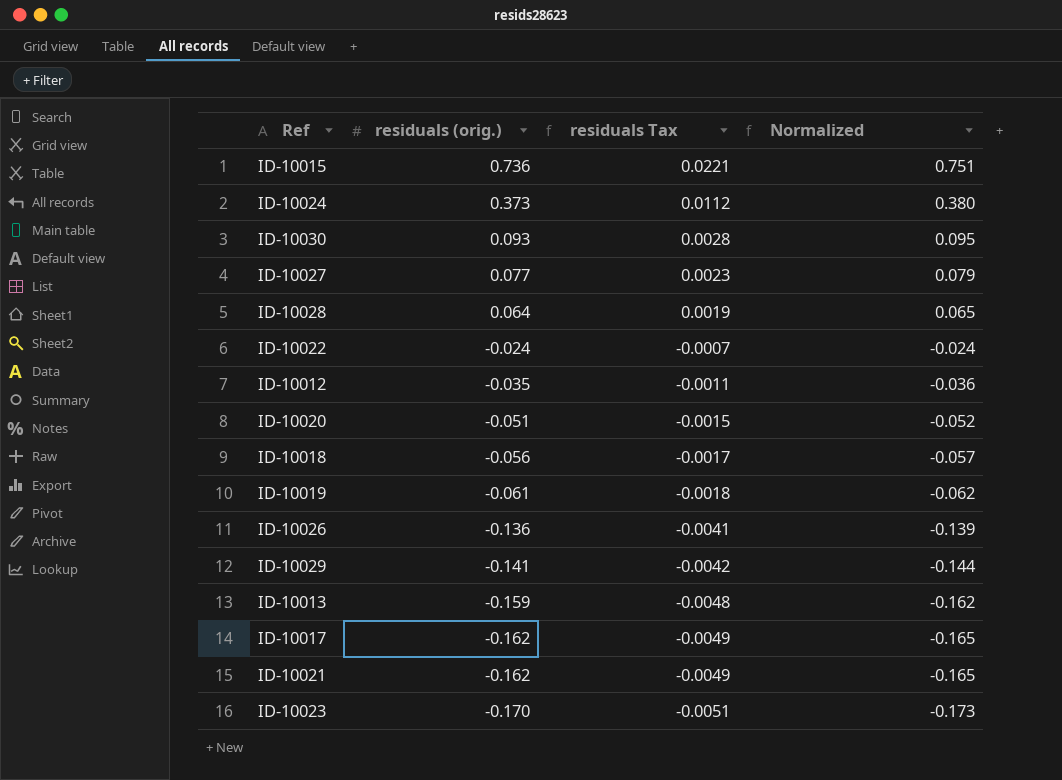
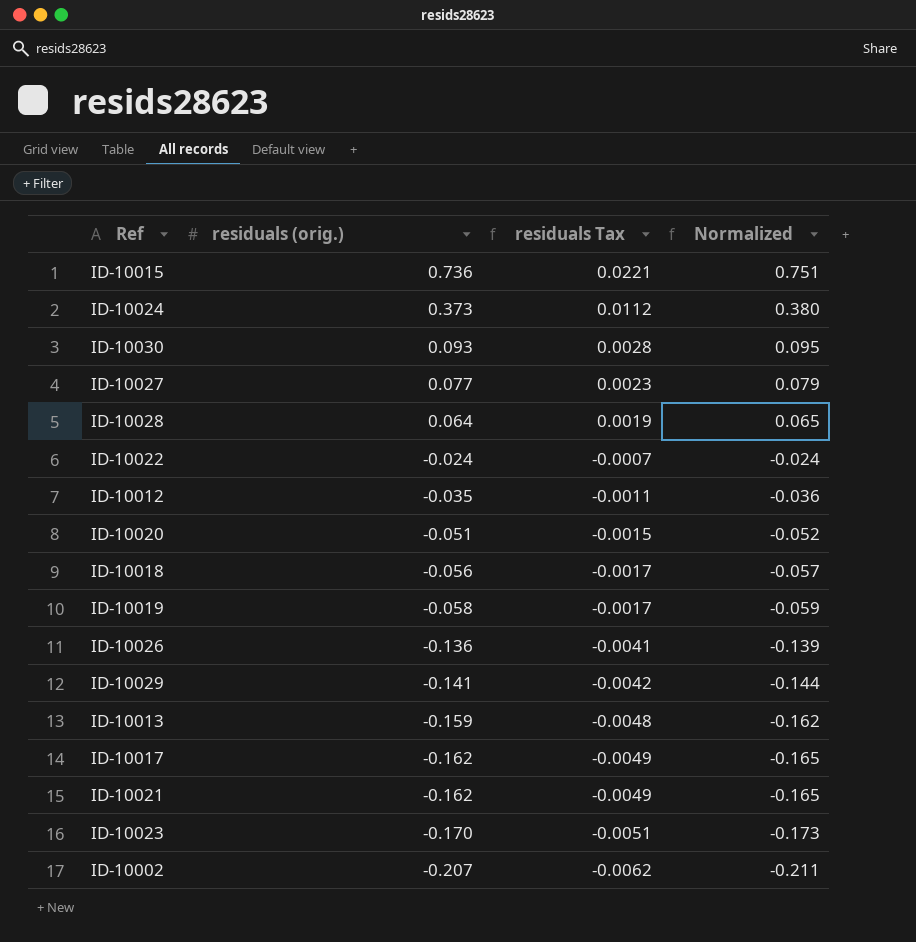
ID-10019 | residuals (orig.): -0.061 -> -0.058
ID-10019 | residuals Tax: -0.0018 -> -0.0017
ID-10019 | Normalized: -0.062 -> -0.059
row ID-10002: none -> -0.207 | -0.0062 | -0.211

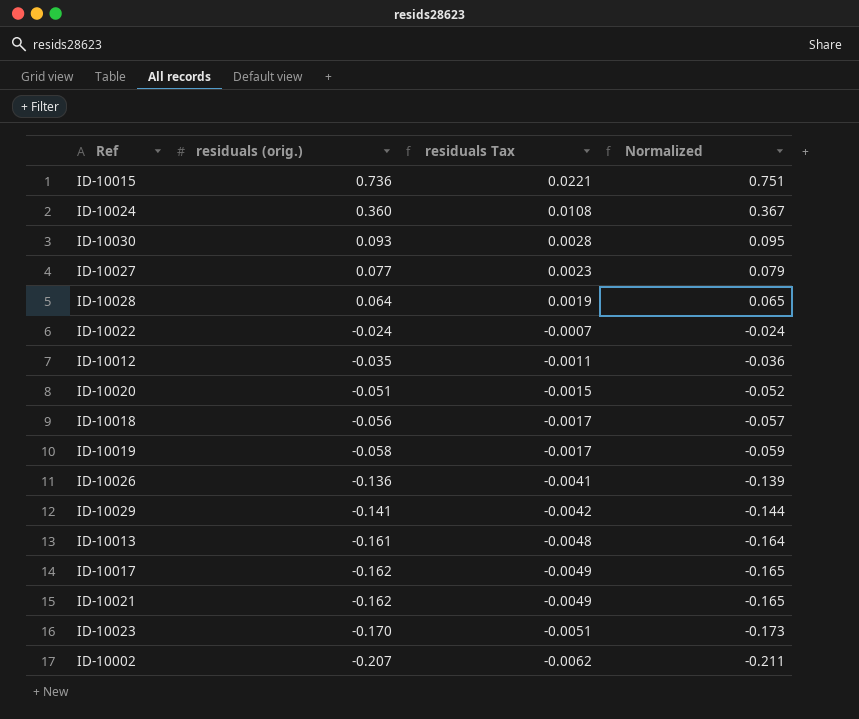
ID-10024 | residuals (orig.): 0.373 -> 0.360
ID-10024 | residuals Tax: 0.0112 -> 0.0108
ID-10024 | Normalized: 0.380 -> 0.367
ID-10013 | residuals (orig.): -0.159 -> -0.161
ID-10013 | Normalized: -0.162 -> -0.164

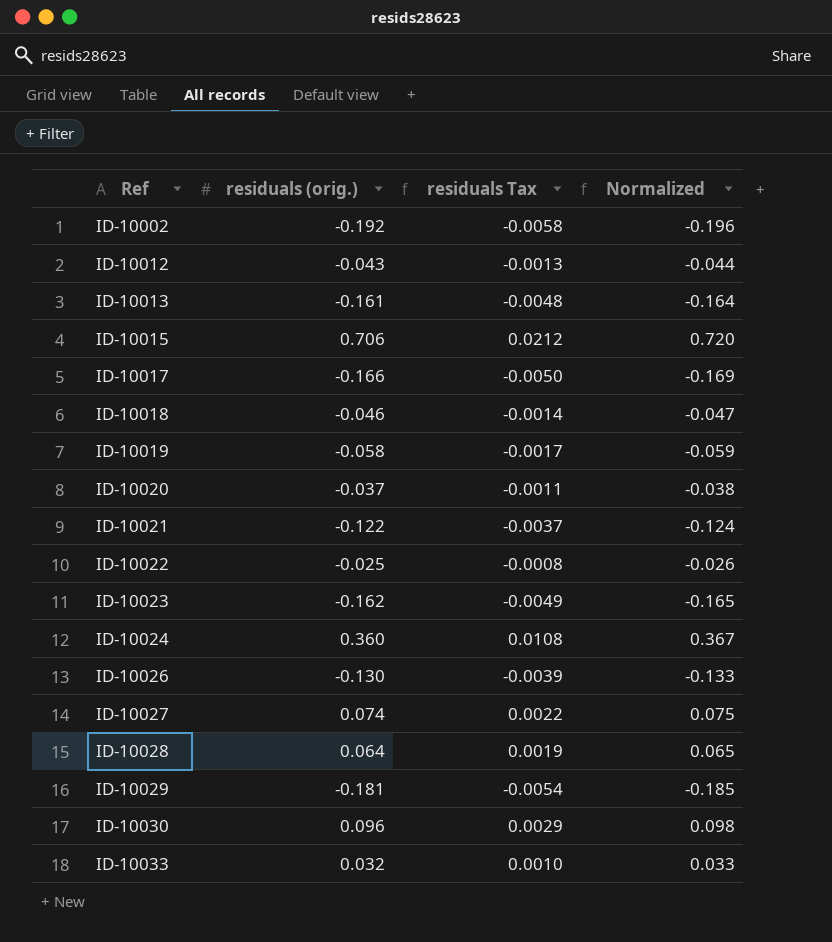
row order: residuals (orig.) descending -> Ref ascending
ID-10002 | residuals (orig.): -0.207 -> -0.192
ID-10002 | residuals Tax: -0.0062 -> -0.0058
ID-10002 | Normalized: -0.211 -> -0.196
ID-10012 | residuals (orig.): -0.035 -> -0.043
ID-10012 | residuals Tax: -0.0011 -> -0.0013
ID-10012 | Normalized: -0.036 -> -0.044
ID-10015 | residuals (orig.): 0.736 -> 0.706
ID-10015 | residuals Tax: 0.0221 -> 0.0212
ID-10015 | Normalized: 0.751 -> 0.720
ID-10017 | residuals (orig.): -0.162 -> -0.166
ID-10017 | residuals Tax: -0.0049 -> -0.0050
ID-10017 | Normalized: -0.165 -> -0.169
ID-10018 | residuals (orig.): -0.056 -> -0.046
ID-10018 | residuals Tax: -0.0017 -> -0.0014
ID-10018 | Normalized: -0.057 -> -0.047
ID-10020 | residuals (orig.): -0.051 -> -0.037
ID-10020 | residuals Tax: -0.0015 -> -0.0011
ID-10020 | Normalized: -0.052 -> -0.038
ID-10021 | residuals (orig.): -0.162 -> -0.122
ID-10021 | residuals Tax: -0.0049 -> -0.0037
ID-10021 | Normalized: -0.165 -> -0.124
ID-10022 | residuals (orig.): -0.024 -> -0.025
ID-10022 | residuals Tax: -0.0007 -> -0.0008
ID-10022 | Normalized: -0.024 -> -0.026
ID-10023 | residuals (orig.): -0.170 -> -0.162
ID-10023 | residuals Tax: -0.0051 -> -0.0049
ID-10023 | Normalized: -0.173 -> -0.165
ID-10026 | residuals (orig.): -0.136 -> -0.130
ID-10026 | residuals Tax: -0.0041 -> -0.0039
ID-10026 | Normalized: -0.139 -> -0.133
ID-10027 | residuals (orig.): 0.077 -> 0.074
ID-10027 | residuals Tax: 0.0023 -> 0.0022
ID-10027 | Normalized: 0.079 -> 0.075
ID-10029 | residuals (orig.): -0.141 -> -0.181
ID-10029 | residuals Tax: -0.0042 -> -0.0054
ID-10029 | Normalized: -0.144 -> -0.185
ID-10030 | residuals (orig.): 0.093 -> 0.096
ID-10030 | residuals Tax: 0.0028 -> 0.0029
ID-10030 | Normalized: 0.095 -> 0.098
row ID-10033: none -> 0.032 | 0.0010 | 0.033

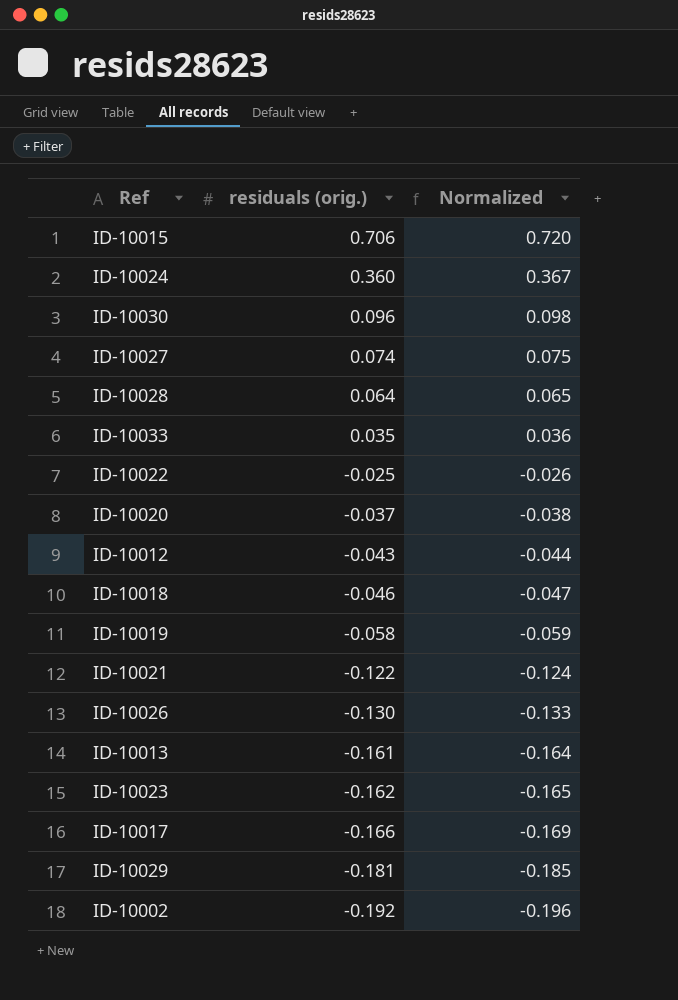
row order: Ref ascending -> residuals (orig.) descending
column residuals Tax | formula: [residuals (orig.)] * 0.03 -> none
ID-10033 | residuals (orig.): 0.032 -> 0.035
ID-10033 | Normalized: 0.033 -> 0.036

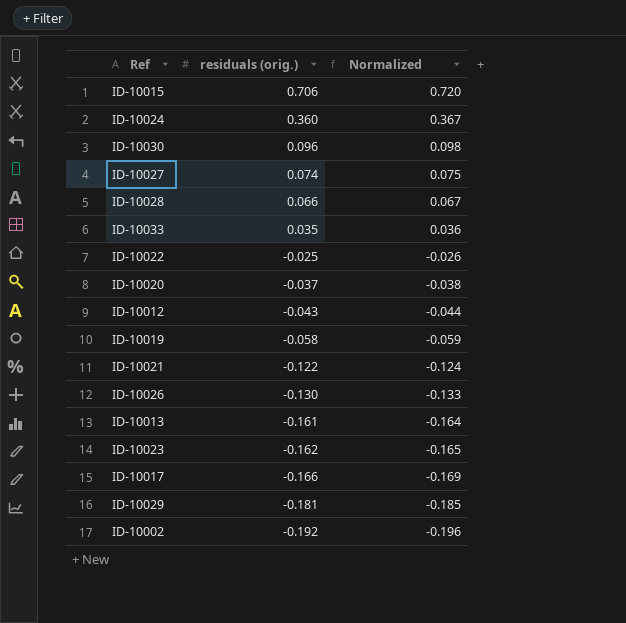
row ID-10018: -0.046 | -0.047 -> none
ID-10028 | residuals (orig.): 0.064 -> 0.066
ID-10028 | Normalized: 0.065 -> 0.067

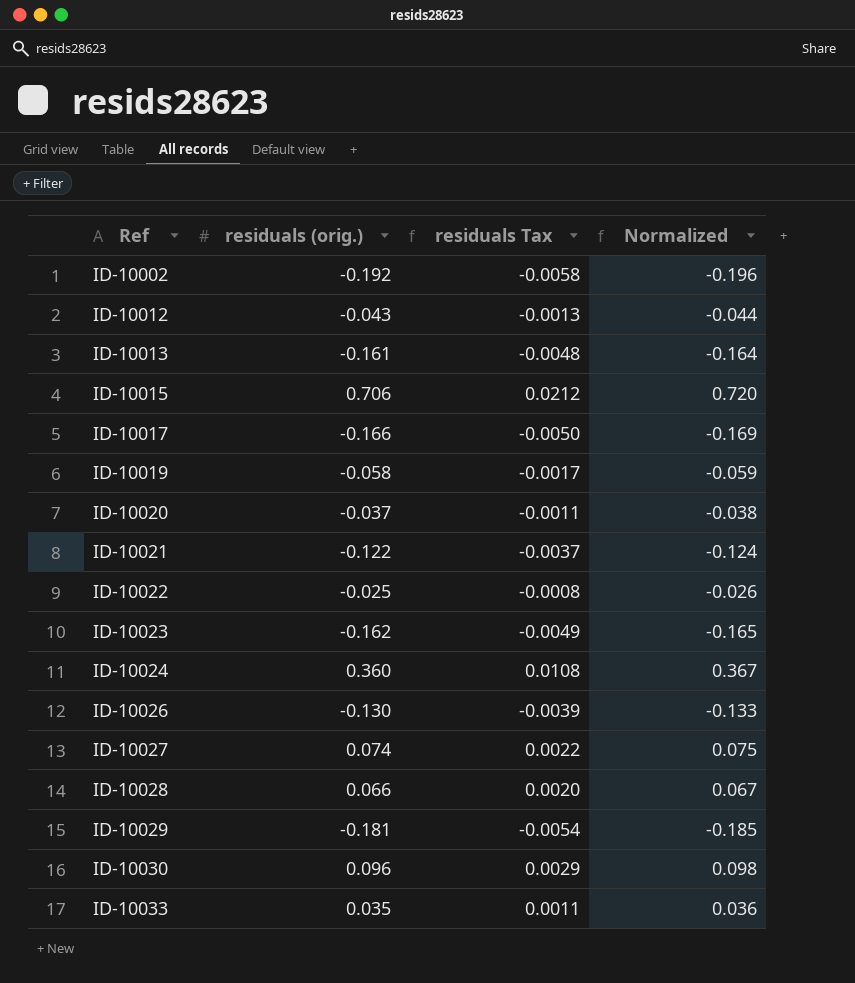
row order: residuals (orig.) descending -> Ref ascending
column residuals Tax | formula: none -> [residuals (orig.)] * 0.03

